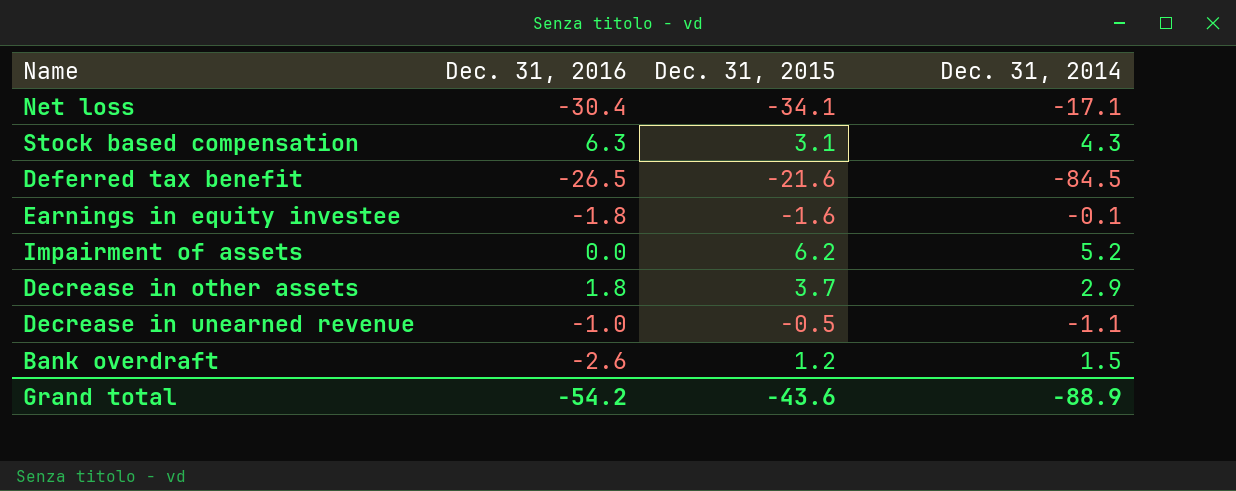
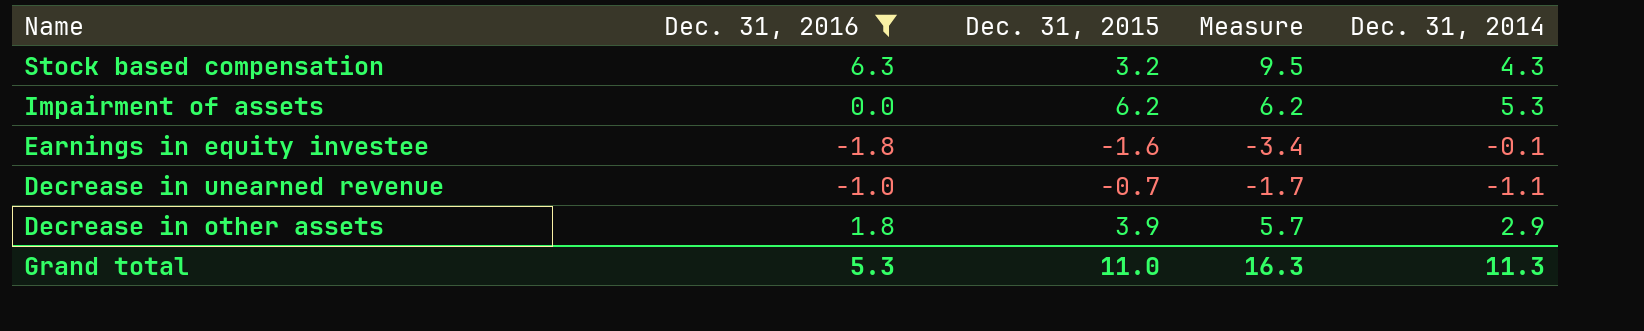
filter: none -> Dec. 31, 2016 >= -1.8
row order: none -> Name descending
column Measure | formula: none -> [Dec. 31, 2016] + [Dec. 31, 2015]
Stock based compensation | Dec. 31, 2015: 3.1 -> 3.2
Impairment of assets | Dec. 31, 2014: 5.2 -> 5.3
Decrease in unearned revenue | Dec. 31, 2015: -0.5 -> -0.7
Decrease in other assets | Dec. 31, 2015: 3.7 -> 3.9
Grand total | Dec. 31, 2016: -54.2 -> 5.3
Grand total | Dec. 31, 2015: -43.6 -> 11.0
Grand total | Dec. 31, 2014: -88.9 -> 11.3

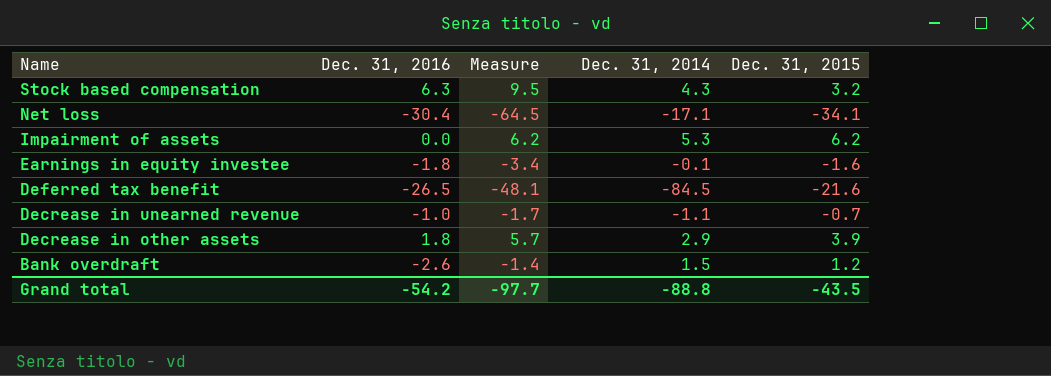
filter: Dec. 31, 2016 >= -1.8 -> none
column Dec. 31, 2015 | position: 3 -> 5
Grand total | Dec. 31, 2016: 5.3 -> -54.2
Grand total | Measure: 16.3 -> -97.7
Grand total | Dec. 31, 2014: 11.3 -> -88.8
Grand total | Dec. 31, 2015: 11.0 -> -43.5

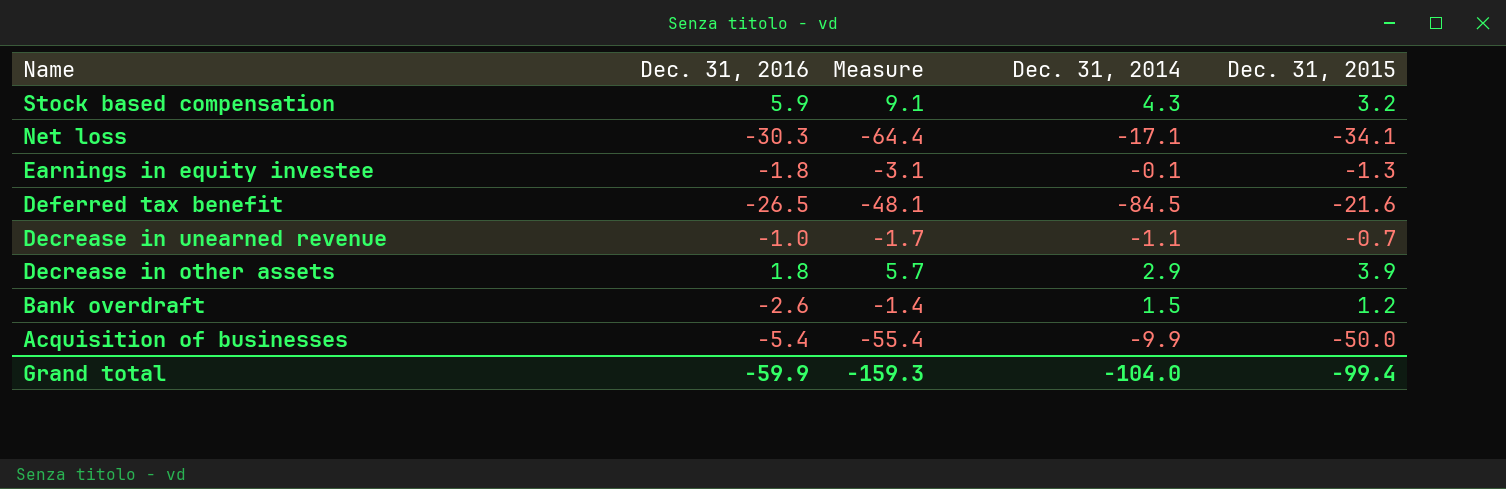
row Impairment of assets: 0.0 | 6.2 | 5.3 | 6.2 -> none
Stock based compensation | Dec. 31, 2016: 6.3 -> 5.9
Stock based compensation | Measure: 9.5 -> 9.1
Net loss | Dec. 31, 2016: -30.4 -> -30.3
Net loss | Measure: -64.5 -> -64.4
Earnings in equity investee | Measure: -3.4 -> -3.1
Earnings in equity investee | Dec. 31, 2015: -1.6 -> -1.3
row Acquisition of businesses: none -> -5.4 | -55.4 | -9.9 | -50.0
Grand total | Dec. 31, 2016: -54.2 -> -59.9
Grand total | Measure: -97.7 -> -159.3
Grand total | Dec. 31, 2014: -88.8 -> -104.0
Grand total | Dec. 31, 2015: -43.5 -> -99.4

